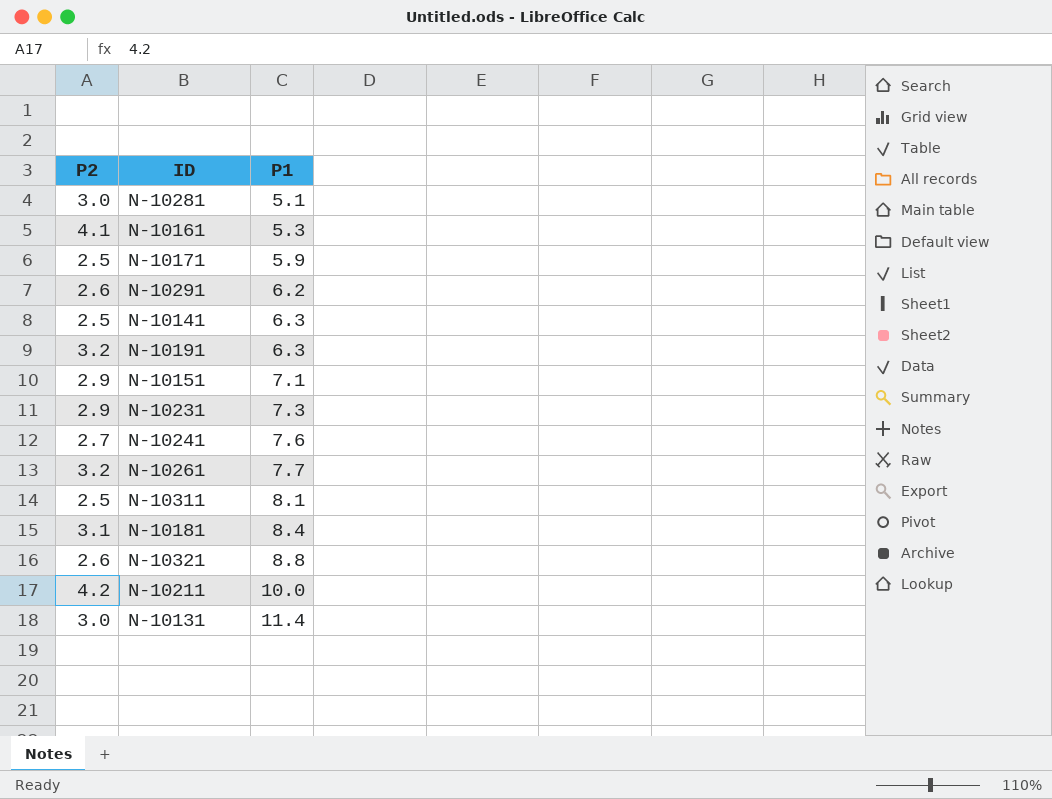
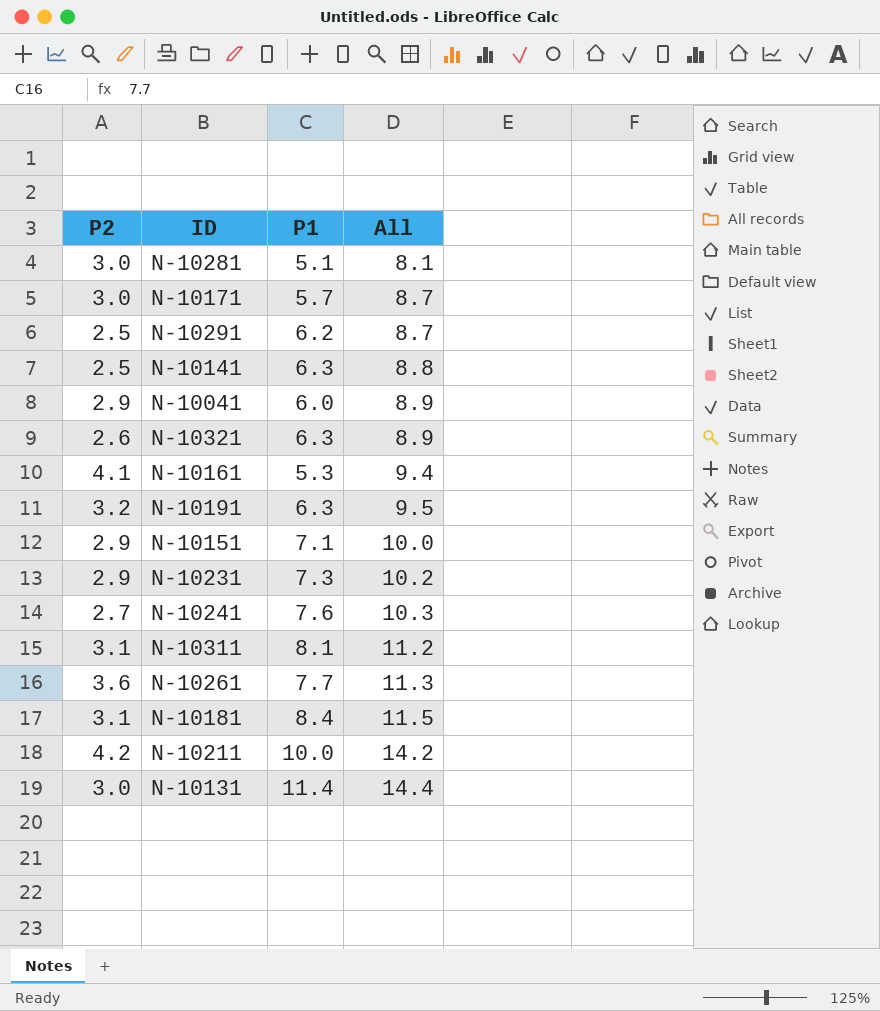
row order: P1 ascending -> All ascending
column All | formula: none -> [P2] + [P1]
N-10171 | P2: 2.5 -> 3.0
N-10171 | P1: 5.9 -> 5.7
N-10291 | P2: 2.6 -> 2.5
row N-10041: none -> 2.9 | 6.0 | 8.9
N-10321 | P1: 8.8 -> 6.3
N-10311 | P2: 2.5 -> 3.1
N-10261 | P2: 3.2 -> 3.6

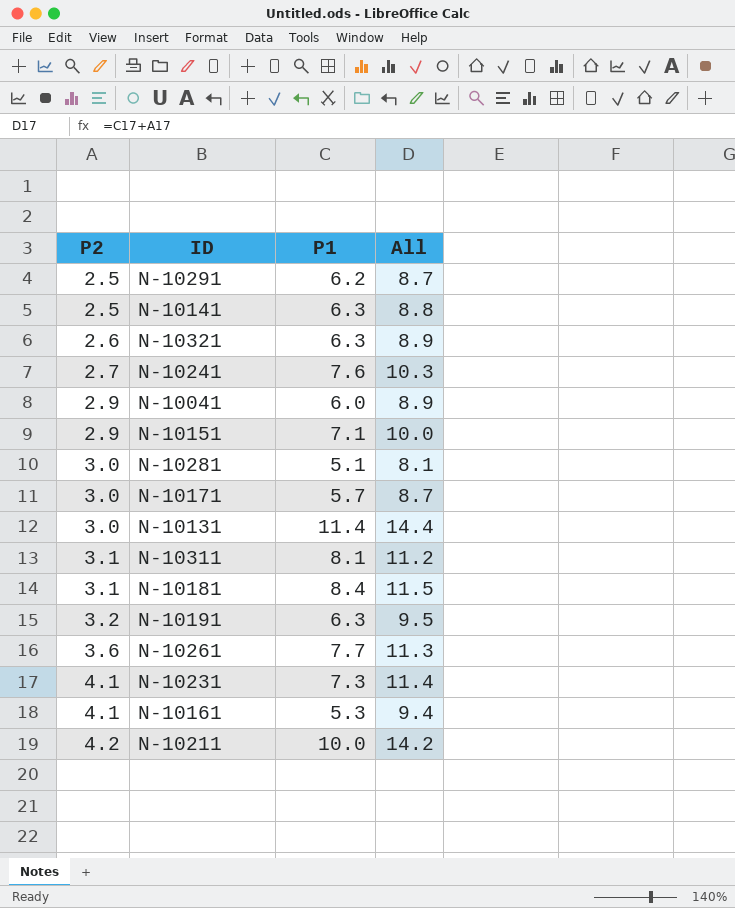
row order: All ascending -> P2 ascending
N-10231 | P2: 2.9 -> 4.1
N-10231 | All: 10.2 -> 11.4

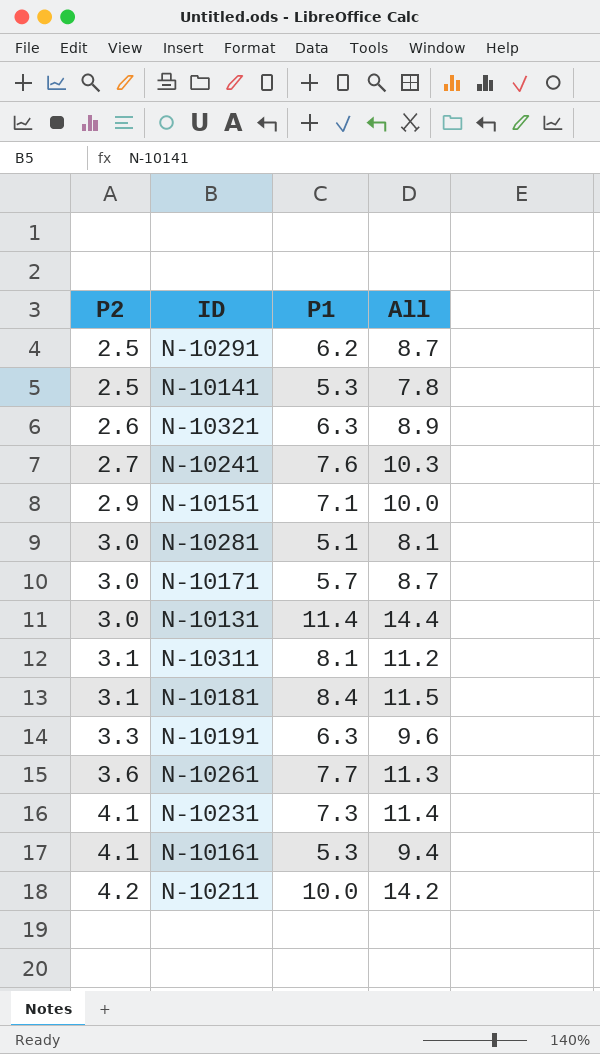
row N-10041: 2.9 | 6.0 | 8.9 -> none
N-10141 | P1: 6.3 -> 5.3
N-10141 | All: 8.8 -> 7.8
N-10191 | P2: 3.2 -> 3.3
N-10191 | All: 9.5 -> 9.6

